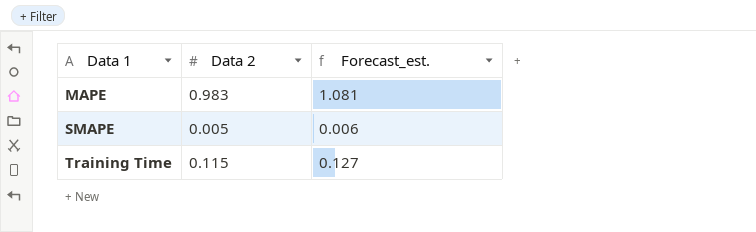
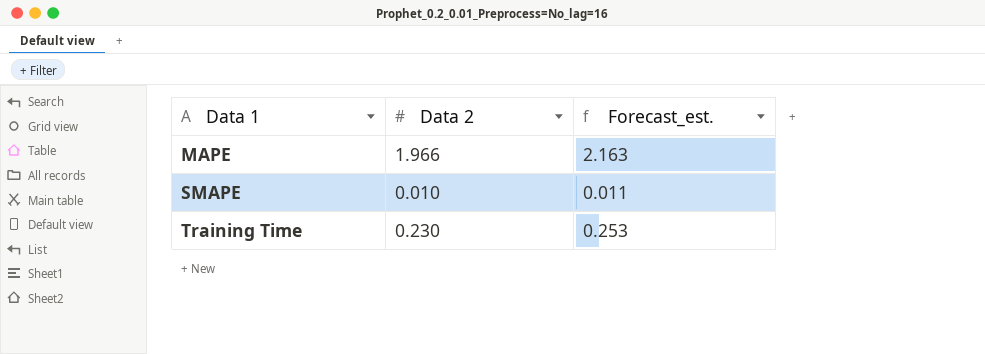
MAPE | Data 2: 0.983 -> 1.966
MAPE | Forecast_est.: 1.081 -> 2.163
SMAPE | Data 2: 0.005 -> 0.010
SMAPE | Forecast_est.: 0.006 -> 0.011
Training Time | Data 2: 0.115 -> 0.230
Training Time | Forecast_est.: 0.127 -> 0.253

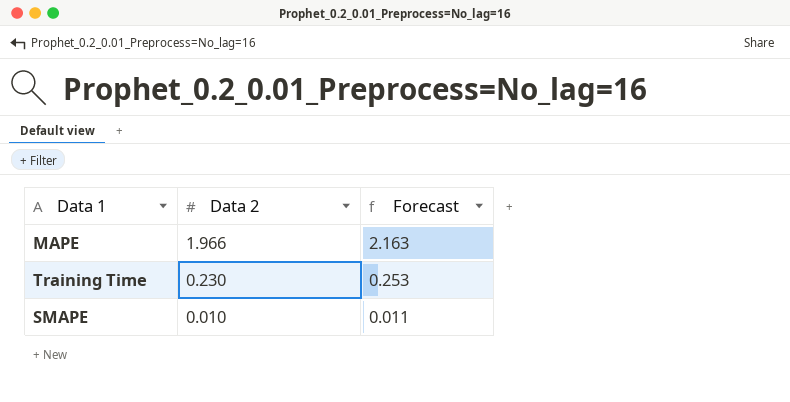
row order: Data 1 ascending -> Data 2 descending
column name: Forecast_est. -> Forecast

